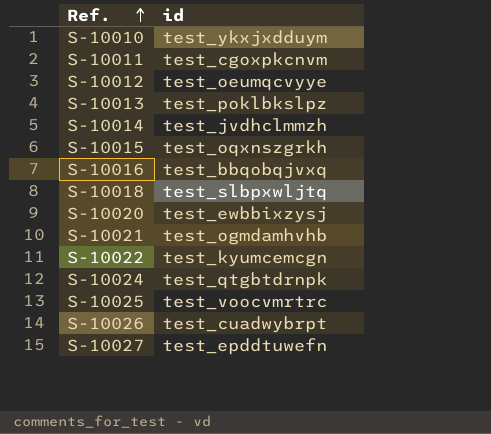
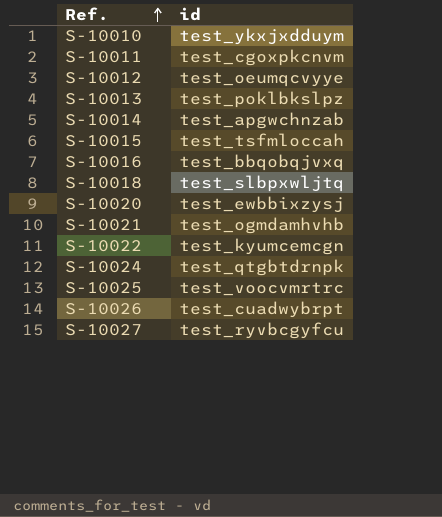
S-10014 | id: test_jvdhclmmzh -> test_apgwchnzab
S-10015 | id: test_oqxnszgrkh -> test_tsfmloccah
S-10027 | id: test_epddtuwefn -> test_ryvbcgyfcu

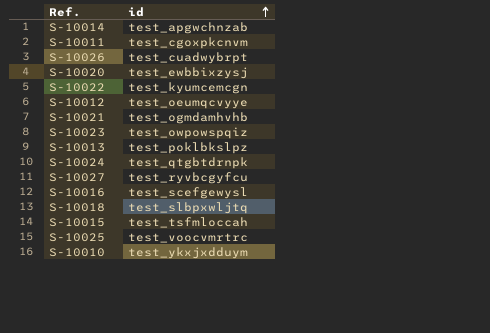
row order: Ref. ascending -> id ascending
row S-10023: none -> test_owpowspqiz
S-10016 | id: test_bbqobqjvxq -> test_scefgewysl

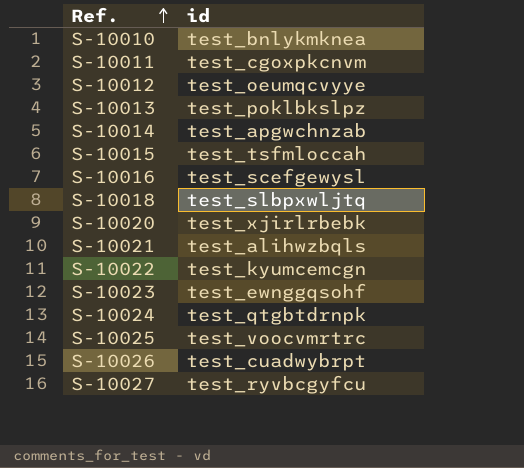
row order: id ascending -> Ref. ascending
S-10010 | id: test_ykxjxdduym -> test_bnlykmknea
S-10020 | id: test_ewbbixzysj -> test_xjirlrbebk
S-10021 | id: test_ogmdamhvhb -> test_alihwzbqls
S-10023 | id: test_owpowspqiz -> test_ewnggqsohf

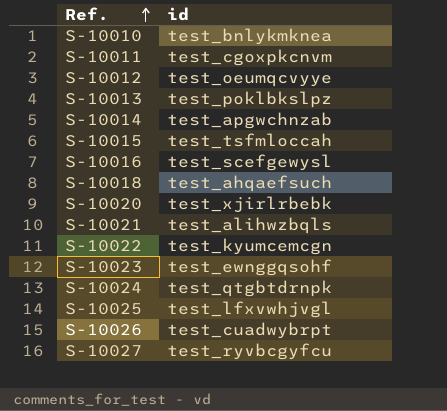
S-10018 | id: test_slbpxwljtq -> test_ahqaefsuch
S-10025 | id: test_voocvmrtrc -> test_lfxvwhjvgl

